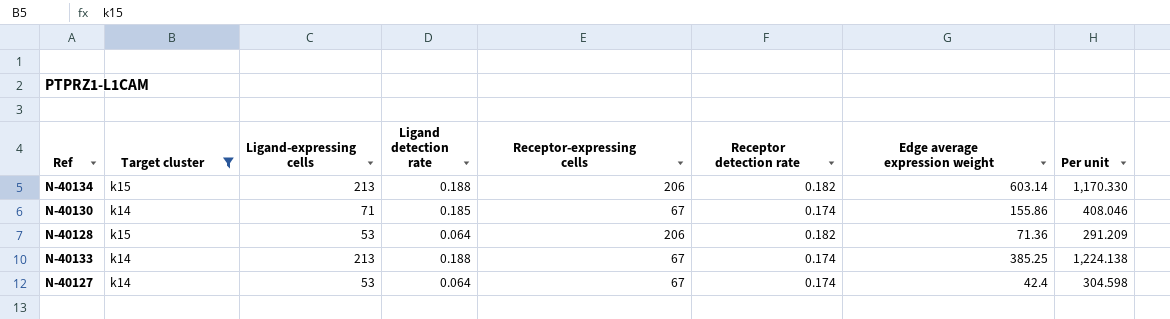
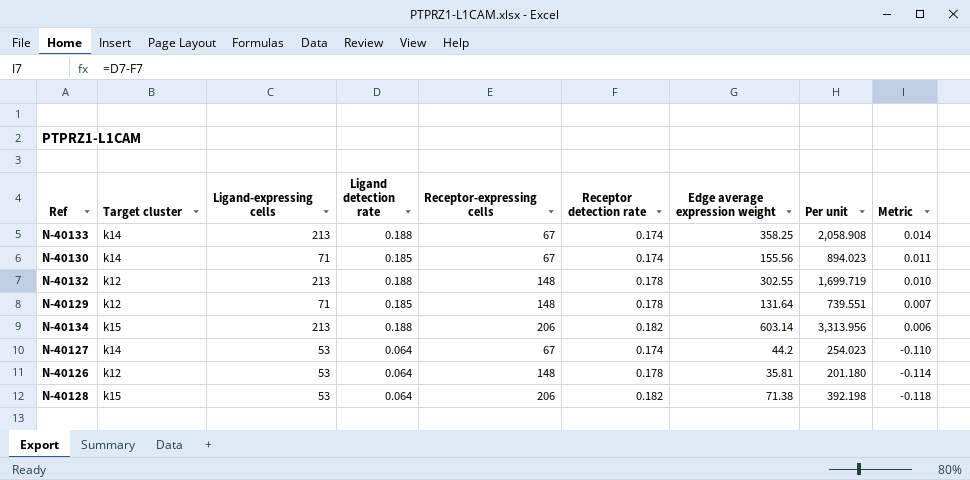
filter: Target cluster != k12 -> none
row order: none -> Metric descending
column Per unit | formula: [Ligand-expressing cells] / [Receptor detection rate] -> [Edge average expression weight] / [Receptor detection rate]
column Metric | formula: none -> [Ligand detection rate] - [Receptor detection rate]
N-40133 | Edge average expression weight: 385.25 -> 358.25
N-40130 | Edge average expression weight: 155.86 -> 155.56
N-40127 | Edge average expression weight: 42.4 -> 44.2
N-40128 | Edge average expression weight: 71.36 -> 71.38

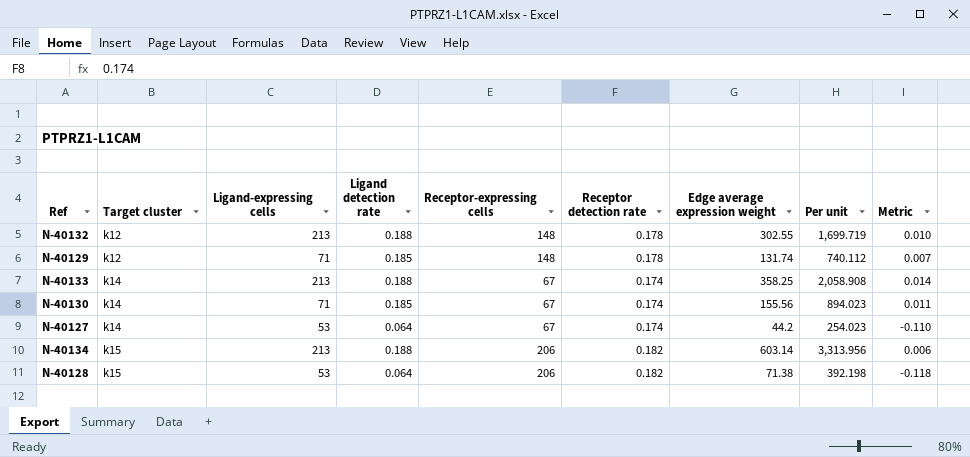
row order: Metric descending -> Target cluster ascending
row N-40126: k12 | 53 | 0.064 | 148 | 0.178 | 35.81 | 201.180 | -0.114 -> none
N-40129 | Edge average expression weight: 131.64 -> 131.74
N-40129 | Per unit: 739.551 -> 740.112

